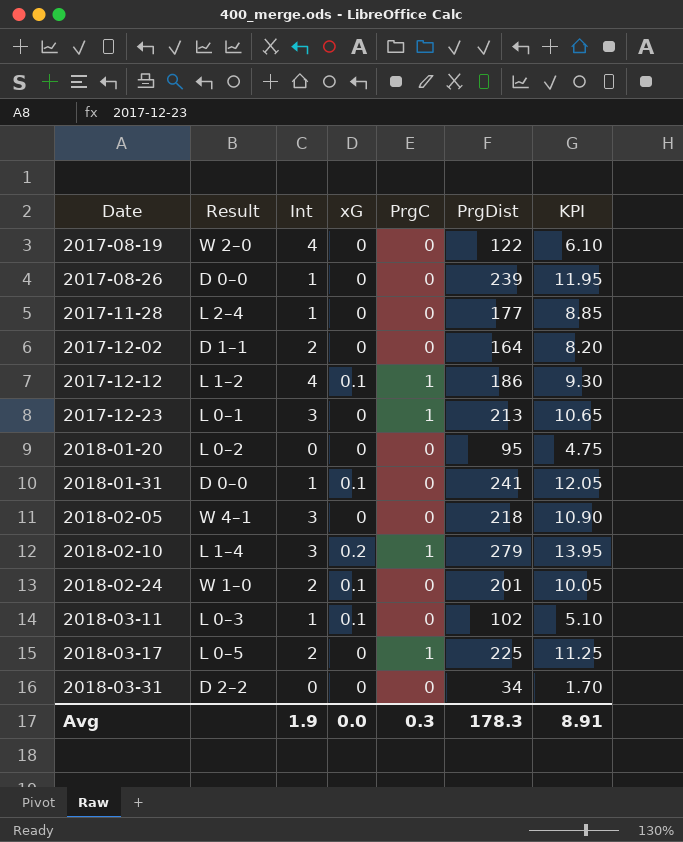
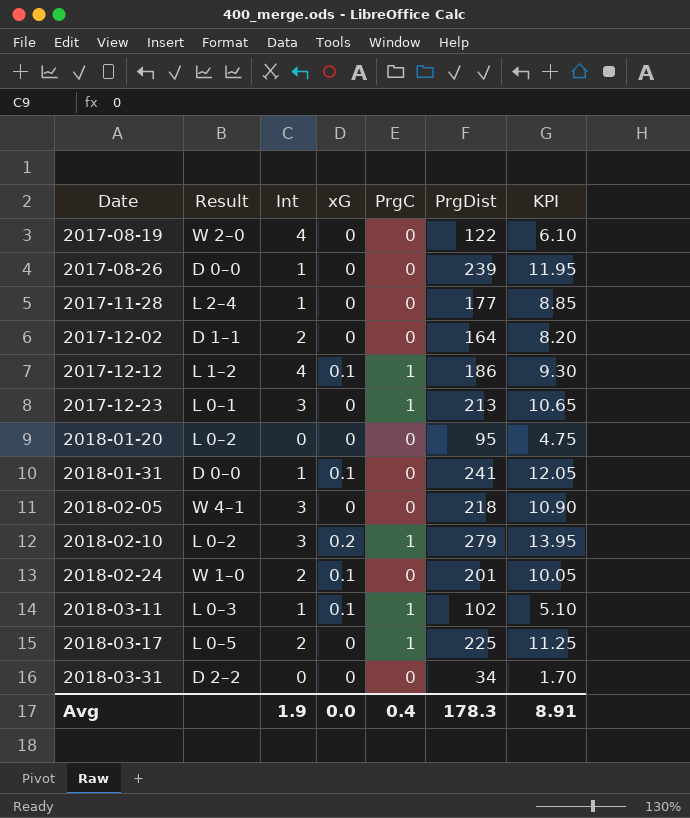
2018-02-10 | Result: L 1–4 -> L 0–2
2018-03-11 | PrgC: 0 -> 1
Avg | PrgC: 0.3 -> 0.4

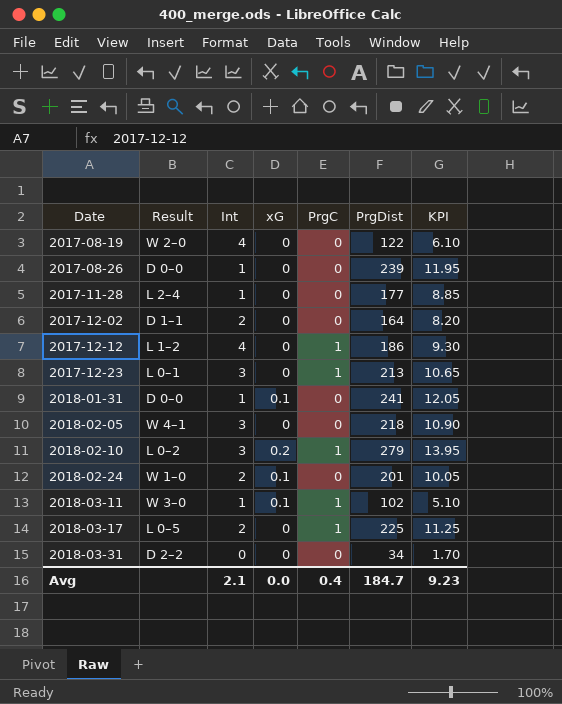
row 2018-01-20: L 0–2 | 0 | 0 | 0 | 95 | 4.75 -> none
2017-12-12 | xG: 0.1 -> 0
2018-03-11 | Result: L 0–3 -> W 3–0
Avg | Int: 1.9 -> 2.1
Avg | PrgDist: 178.3 -> 184.7
Avg | KPI: 8.91 -> 9.23

